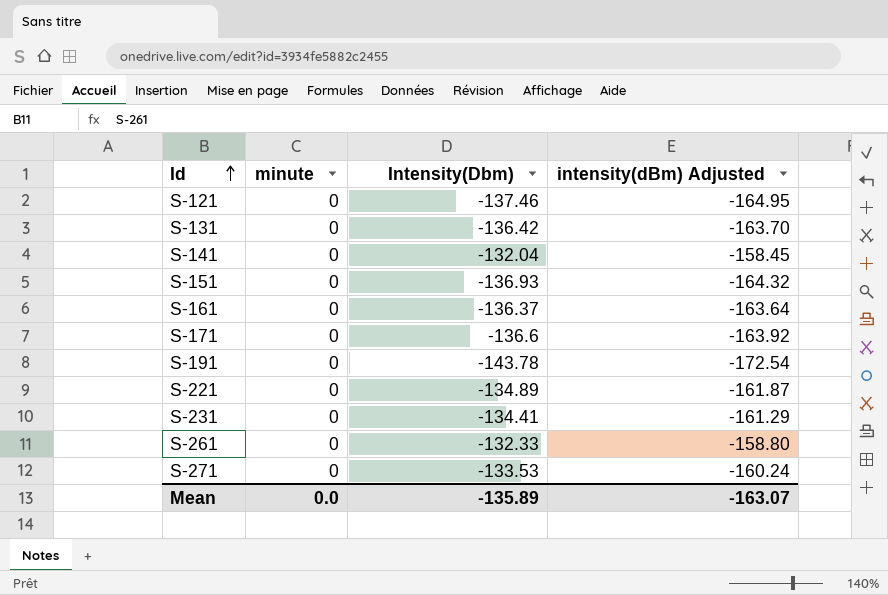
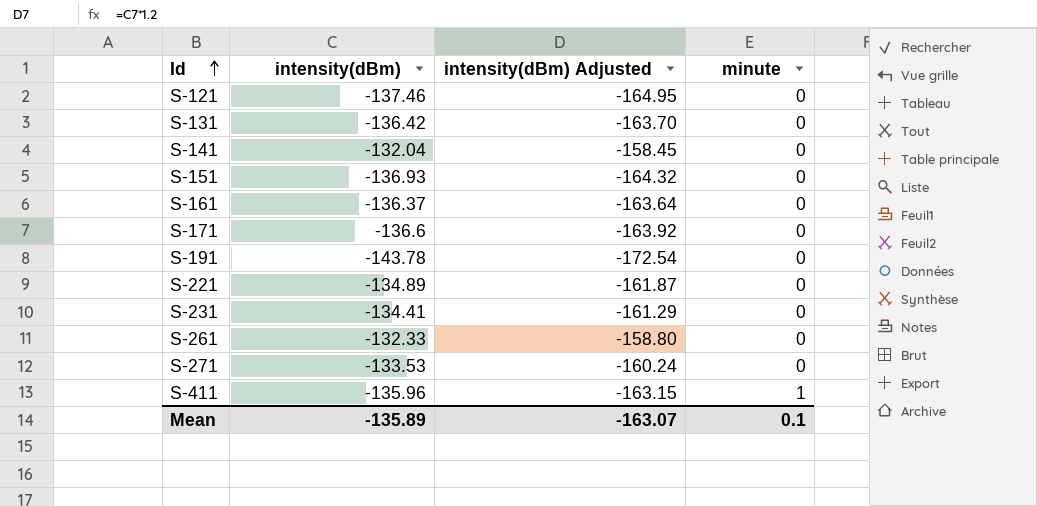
column name: Intensity(Dbm) -> intensity(dBm)
column minute | position: 2 -> 4
row S-411: none -> -135.96 | -163.15 | 1
Mean | minute: 0.0 -> 0.1

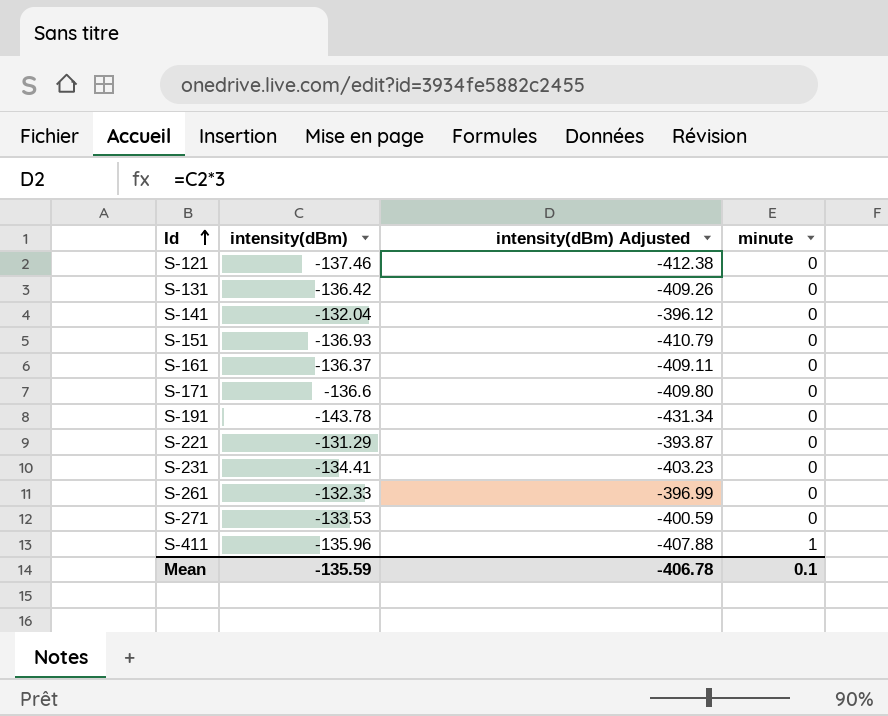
column intensity(dBm) Adjusted | formula: [intensity(dBm)] * 1.2 -> [intensity(dBm)] * 3
S-221 | intensity(dBm): -134.89 -> -131.29
Mean | intensity(dBm): -135.89 -> -135.59
Mean | intensity(dBm) Adjusted: -163.07 -> -406.78

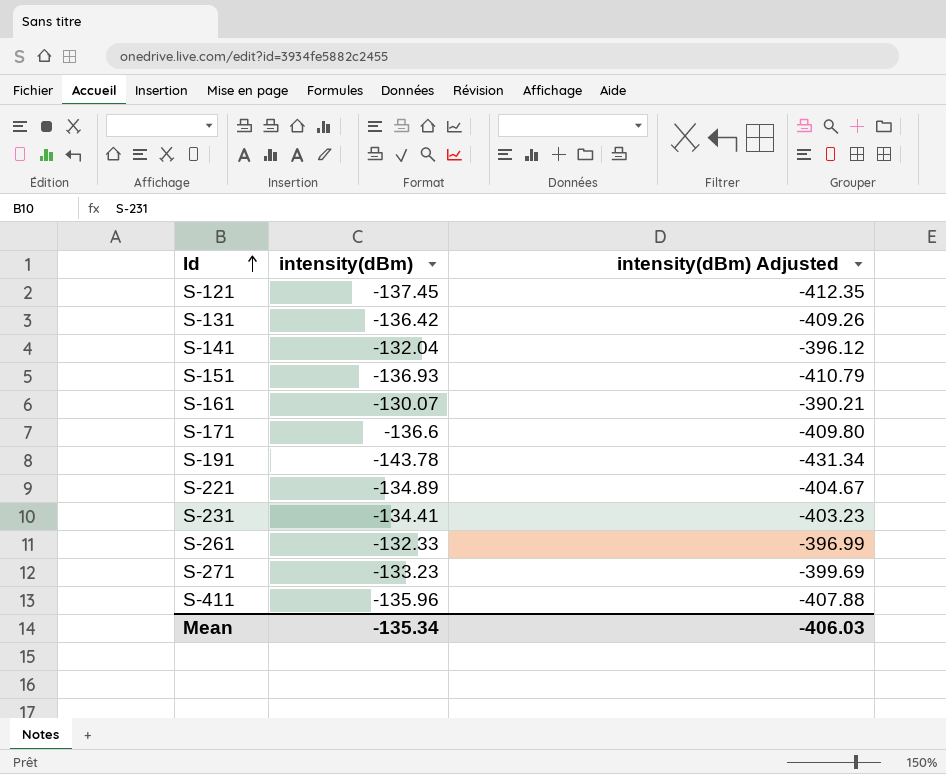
column minute | position: 4 -> none
S-121 | intensity(dBm): -137.46 -> -137.45
S-121 | intensity(dBm) Adjusted: -412.38 -> -412.35
S-161 | intensity(dBm): -136.37 -> -130.07
S-161 | intensity(dBm) Adjusted: -409.11 -> -390.21
S-221 | intensity(dBm): -131.29 -> -134.89
S-221 | intensity(dBm) Adjusted: -393.87 -> -404.67
S-271 | intensity(dBm): -133.53 -> -133.23
S-271 | intensity(dBm) Adjusted: -400.59 -> -399.69
Mean | intensity(dBm): -135.59 -> -135.34
Mean | intensity(dBm) Adjusted: -406.78 -> -406.03

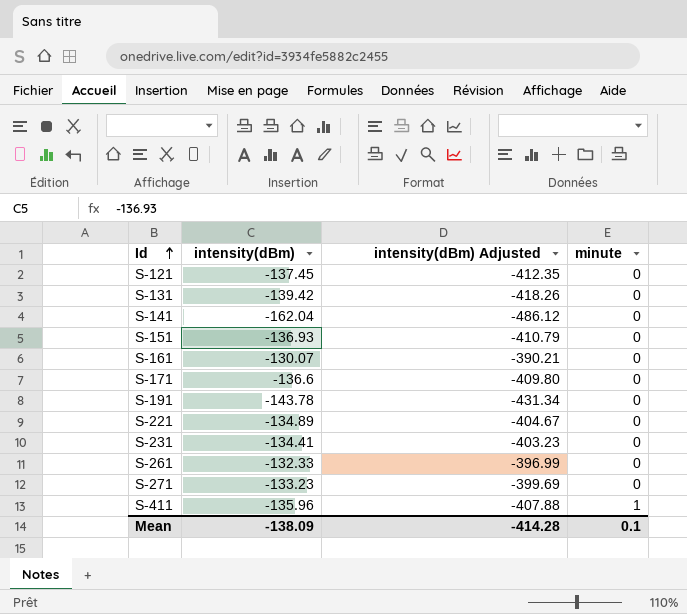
column minute | position: none -> 4
S-131 | intensity(dBm): -136.42 -> -139.42
S-131 | intensity(dBm) Adjusted: -409.26 -> -418.26
S-141 | intensity(dBm): -132.04 -> -162.04
S-141 | intensity(dBm) Adjusted: -396.12 -> -486.12
Mean | intensity(dBm): -135.34 -> -138.09
Mean | intensity(dBm) Adjusted: -406.03 -> -414.28

